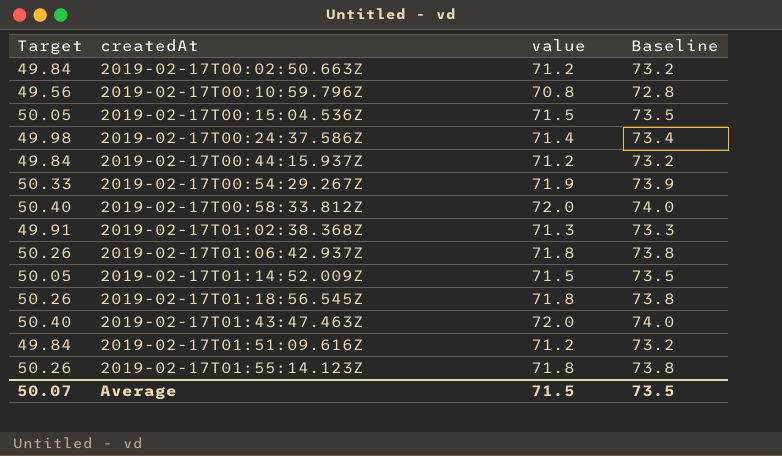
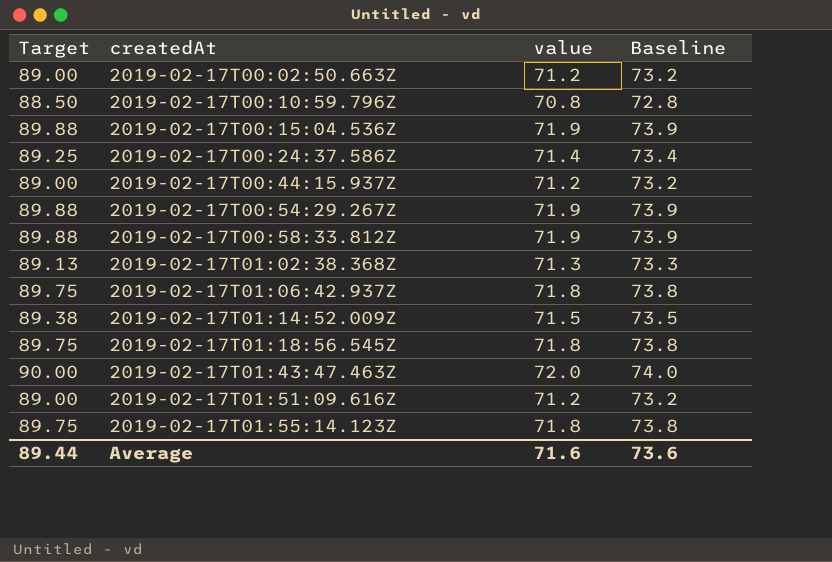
column Target | formula: [value] * 0.7 -> [value] * 1.25
2019-02-17T00:15:04.536Z | value: 71.5 -> 71.9
2019-02-17T00:15:04.536Z | Baseline: 73.5 -> 73.9
2019-02-17T00:58:33.812Z | value: 72.0 -> 71.9
2019-02-17T00:58:33.812Z | Baseline: 74.0 -> 73.9
Average | Target: 50.07 -> 89.44
Average | value: 71.5 -> 71.6
Average | Baseline: 73.5 -> 73.6

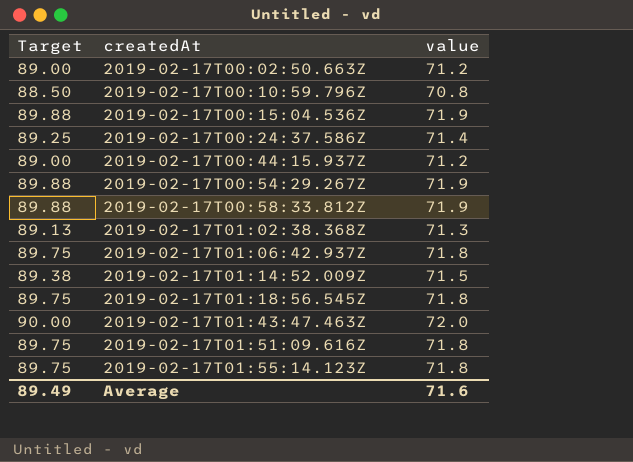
column Baseline | formula: [value] + 2 -> none
2019-02-17T01:51:09.616Z | Target: 89.00 -> 89.75
2019-02-17T01:51:09.616Z | value: 71.2 -> 71.8
Average | Target: 89.44 -> 89.49

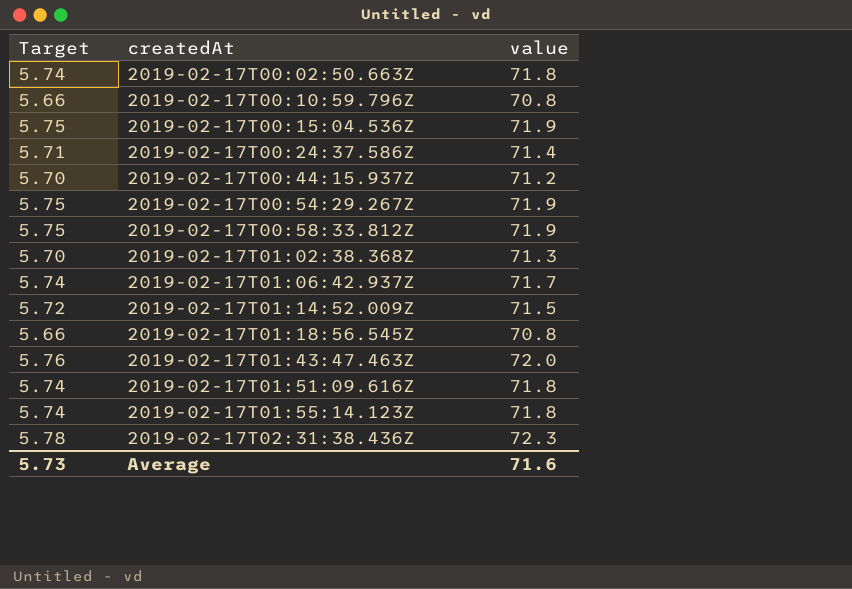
column Target | formula: [value] * 1.25 -> [value] * 0.08
2019-02-17T00:02:50.663Z | value: 71.2 -> 71.8
2019-02-17T01:06:42.937Z | value: 71.8 -> 71.7
2019-02-17T01:18:56.545Z | value: 71.8 -> 70.8
row 2019-02-17T02:31:38.436Z: none -> 5.78 | 72.3
Average | Target: 89.49 -> 5.73

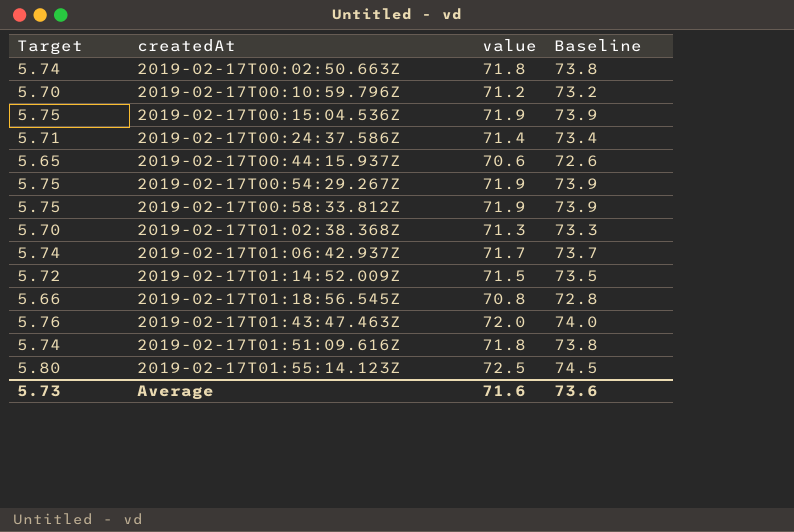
column Baseline | formula: none -> [value] + 2
row 2019-02-17T02:31:38.436Z: 5.78 | 72.3 -> none
2019-02-17T00:10:59.796Z | Target: 5.66 -> 5.70
2019-02-17T00:10:59.796Z | value: 70.8 -> 71.2
2019-02-17T00:44:15.937Z | Target: 5.70 -> 5.65
2019-02-17T00:44:15.937Z | value: 71.2 -> 70.6
2019-02-17T01:55:14.123Z | Target: 5.74 -> 5.80
2019-02-17T01:55:14.123Z | value: 71.8 -> 72.5

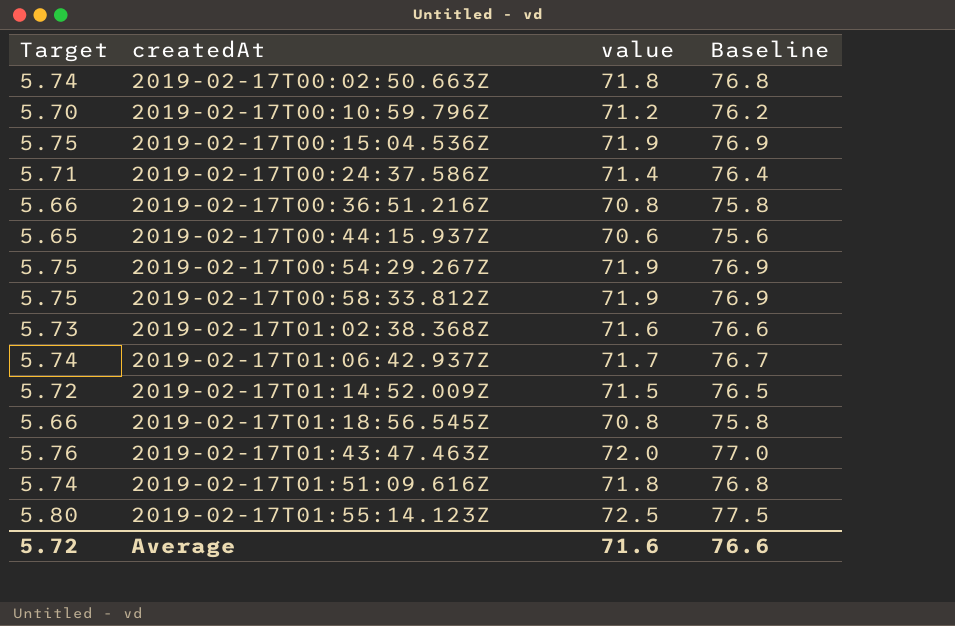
column Baseline | formula: [value] + 2 -> [value] + 5
row 2019-02-17T00:36:51.216Z: none -> 5.66 | 70.8 | 75.8
2019-02-17T01:02:38.368Z | Target: 5.70 -> 5.73
2019-02-17T01:02:38.368Z | value: 71.3 -> 71.6
Average | Target: 5.73 -> 5.72
Average | Baseline: 73.6 -> 76.6

